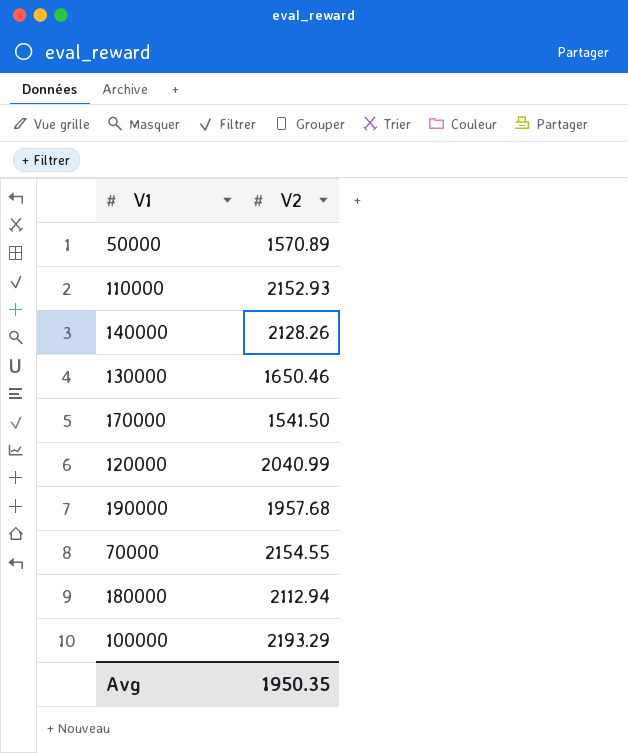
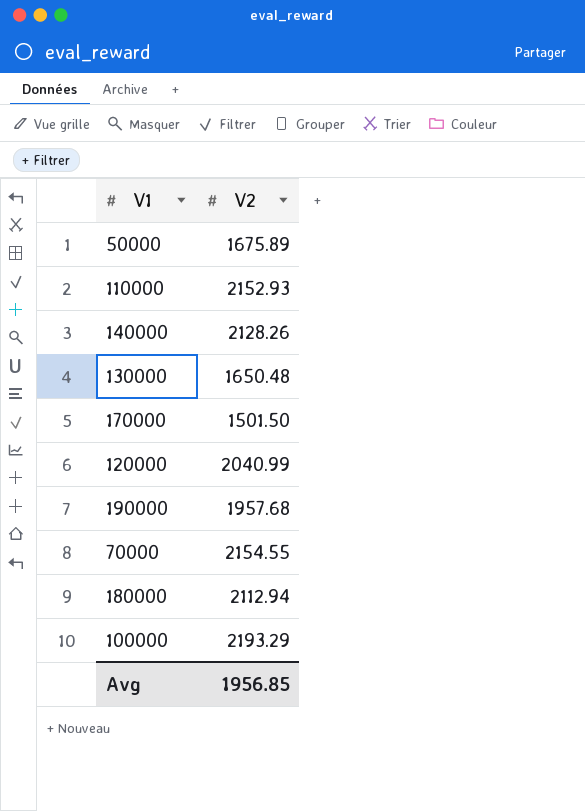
50000 | V2: 1570.89 -> 1675.89
130000 | V2: 1650.46 -> 1650.48
170000 | V2: 1541.50 -> 1501.50
Avg | V2: 1950.35 -> 1956.85

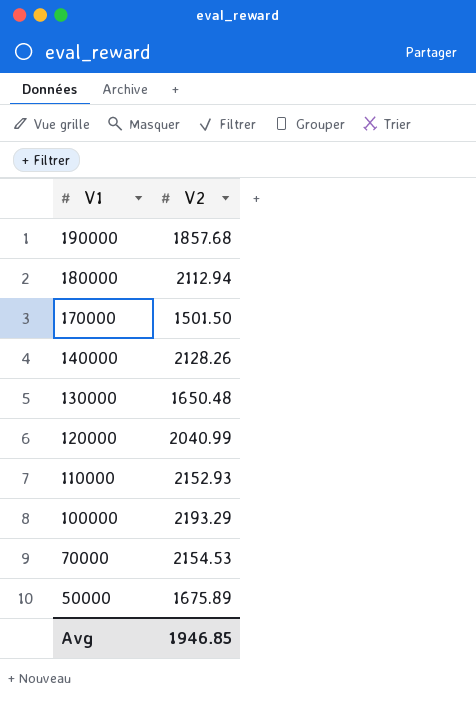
row order: none -> V1 descending
190000 | V2: 1957.68 -> 1857.68
70000 | V2: 2154.55 -> 2154.53
Avg | V2: 1956.85 -> 1946.85

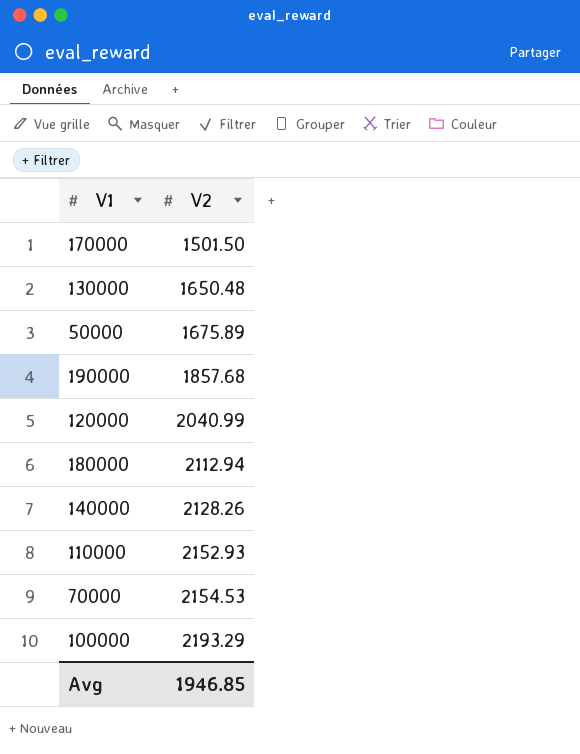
row order: V1 descending -> V2 ascending

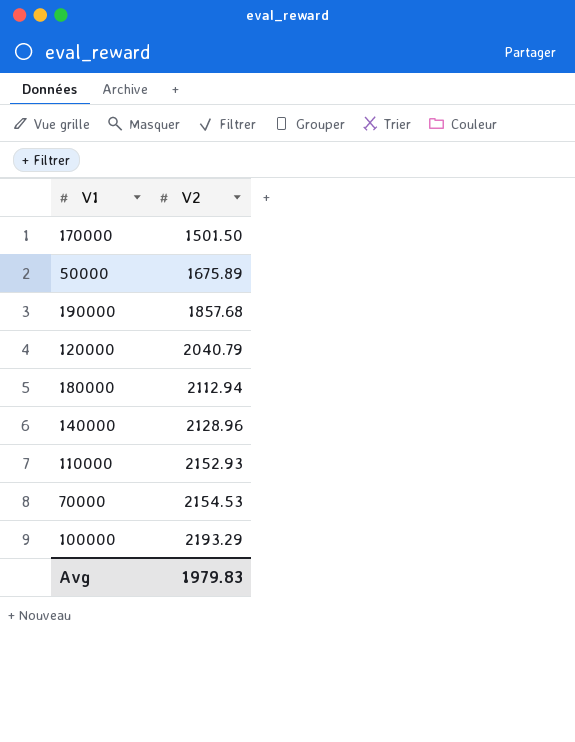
row 130000: 1650.48 -> none
120000 | V2: 2040.99 -> 2040.79
140000 | V2: 2128.26 -> 2128.96
Avg | V2: 1946.85 -> 1979.83

